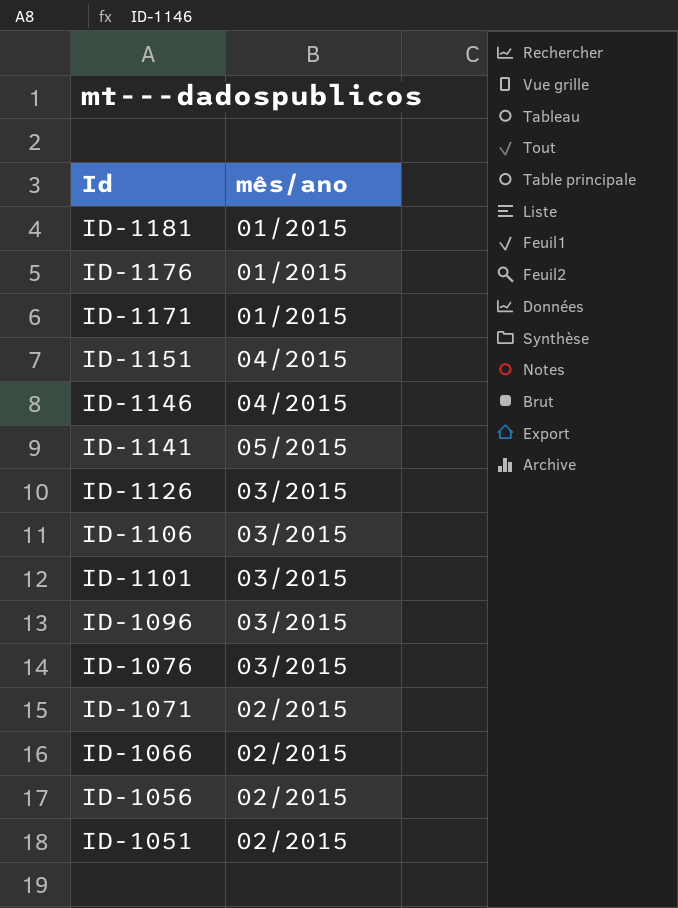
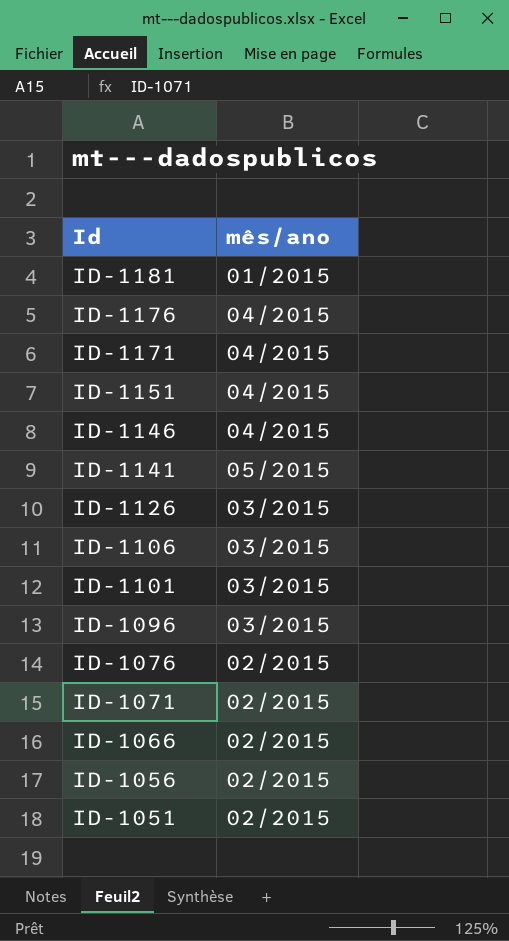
ID-1176 | mês/ano: 01/2015 -> 04/2015
ID-1171 | mês/ano: 01/2015 -> 04/2015
ID-1076 | mês/ano: 03/2015 -> 02/2015

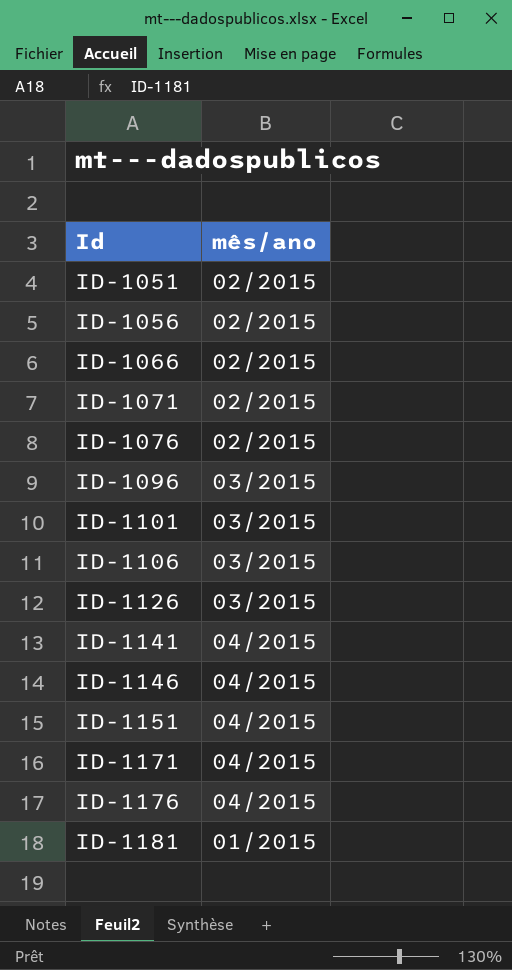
row order: Id descending -> Id ascending
ID-1141 | mês/ano: 05/2015 -> 04/2015

